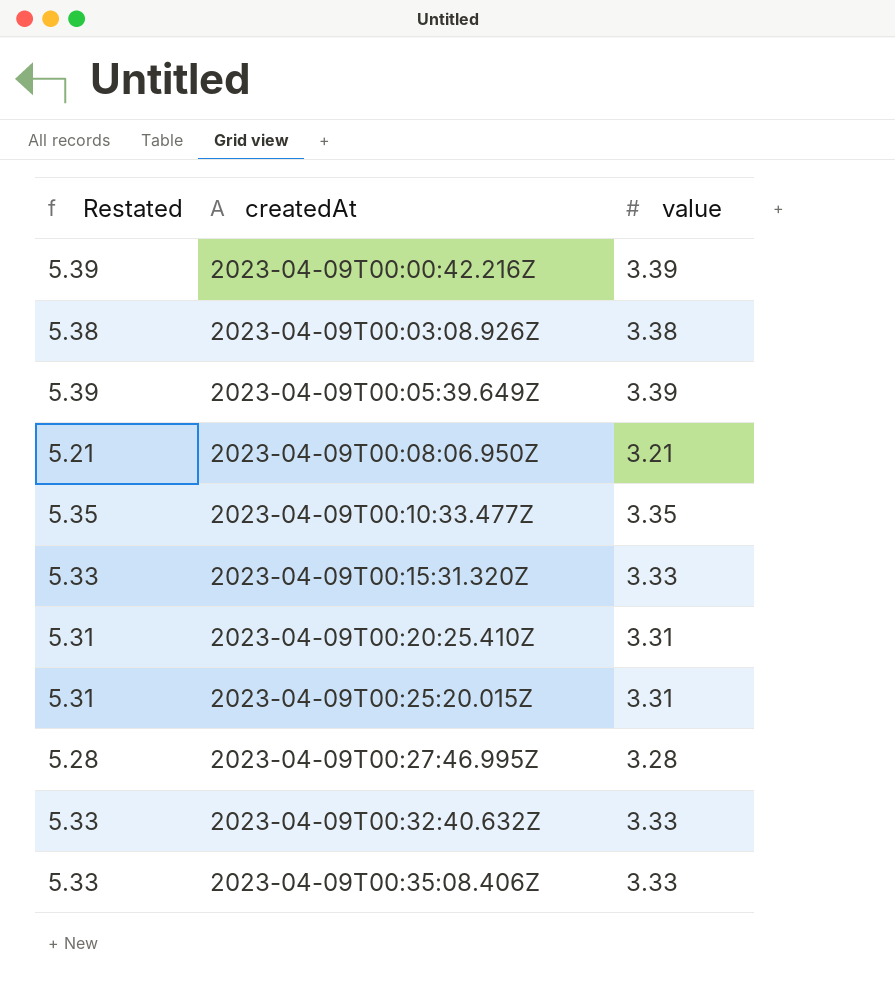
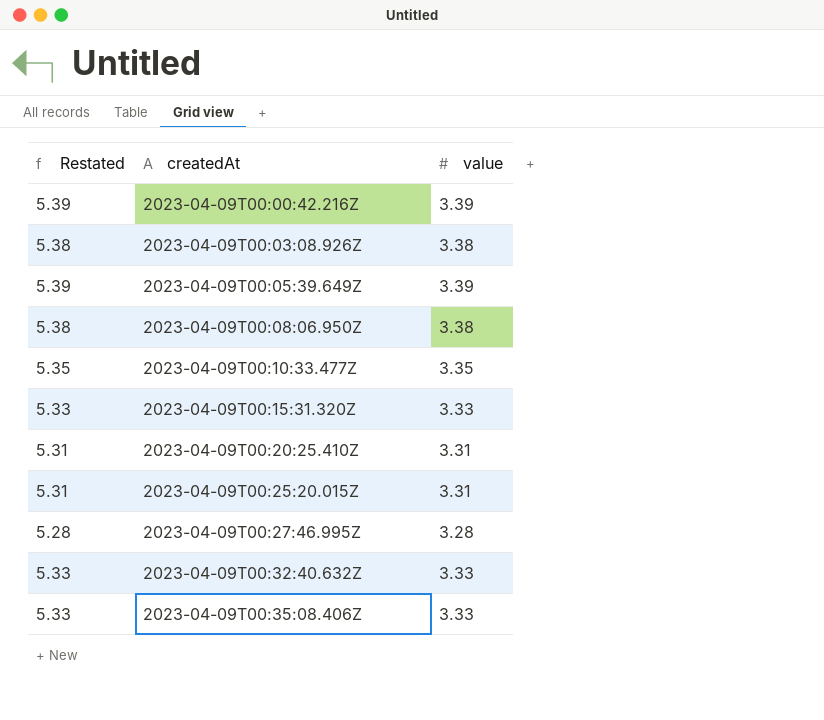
2023-04-09T00:08:06.950Z | Restated: 5.21 -> 5.38
2023-04-09T00:08:06.950Z | value: 3.21 -> 3.38

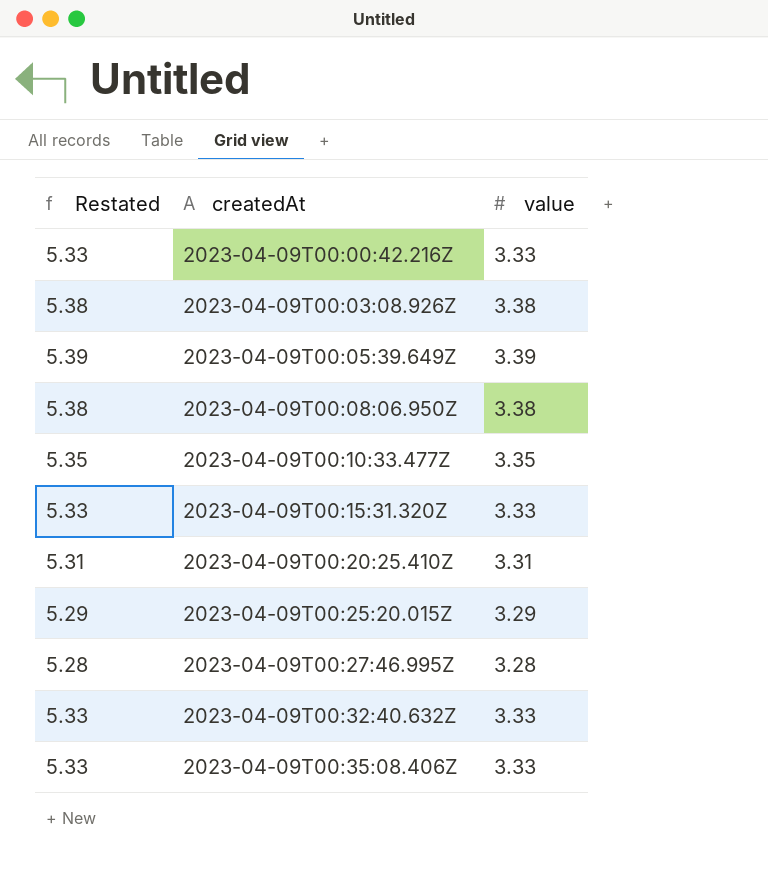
2023-04-09T00:00:42.216Z | Restated: 5.39 -> 5.33
2023-04-09T00:00:42.216Z | value: 3.39 -> 3.33
2023-04-09T00:25:20.015Z | Restated: 5.31 -> 5.29
2023-04-09T00:25:20.015Z | value: 3.31 -> 3.29

